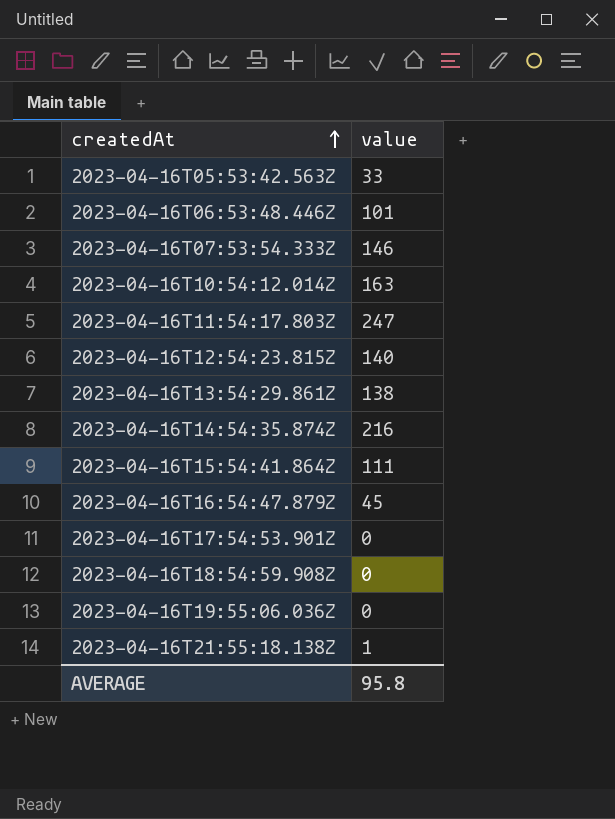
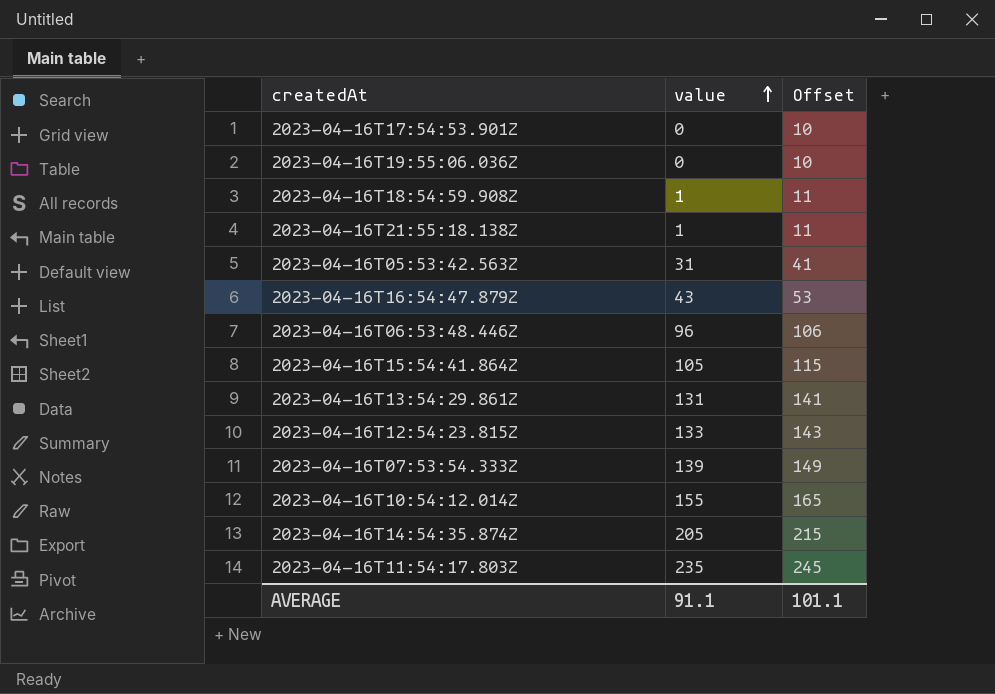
row order: createdAt ascending -> value ascending
column Offset | formula: none -> [value] + 10
2023-04-16T18:54:59.908Z | value: 0 -> 1
2023-04-16T05:53:42.563Z | value: 33 -> 31
2023-04-16T16:54:47.879Z | value: 45 -> 43
2023-04-16T06:53:48.446Z | value: 101 -> 96
2023-04-16T15:54:41.864Z | value: 111 -> 105
2023-04-16T13:54:29.861Z | value: 138 -> 131
2023-04-16T12:54:23.815Z | value: 140 -> 133
2023-04-16T07:53:54.333Z | value: 146 -> 139
2023-04-16T10:54:12.014Z | value: 163 -> 155
2023-04-16T14:54:35.874Z | value: 216 -> 205
2023-04-16T11:54:17.803Z | value: 247 -> 235
AVERAGE | value: 95.8 -> 91.1

